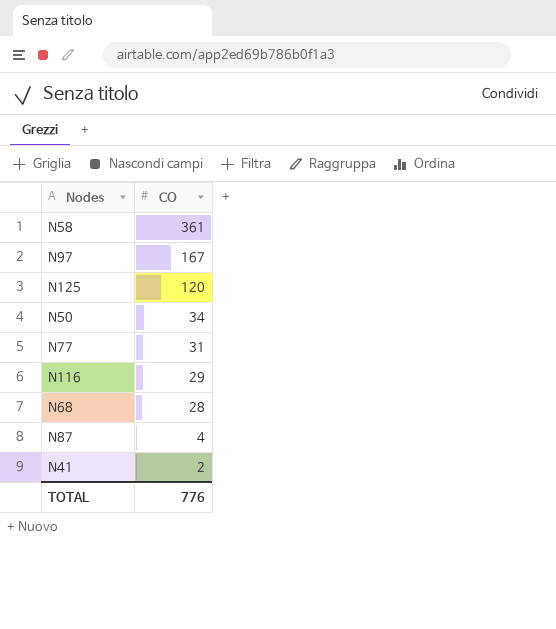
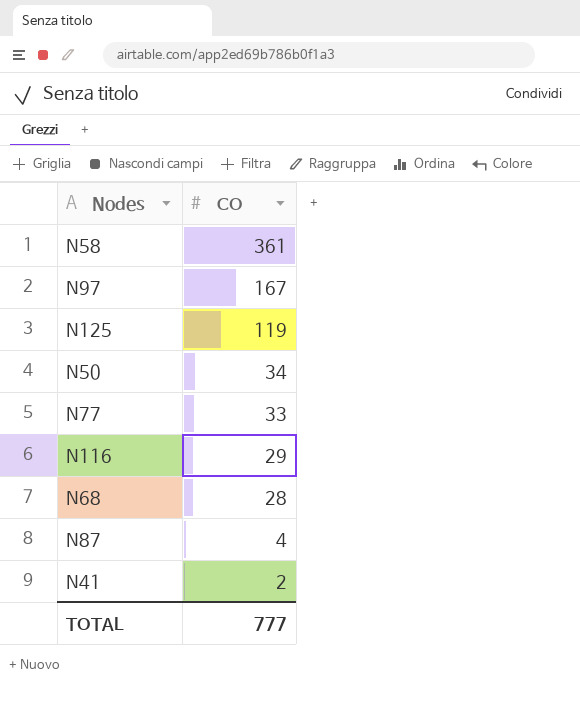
N125 | CO: 120 -> 119
N77 | CO: 31 -> 33
TOTAL | CO: 776 -> 777

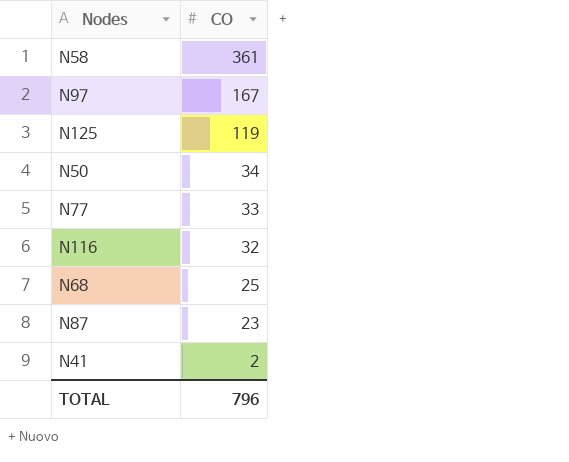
N116 | CO: 29 -> 32
N68 | CO: 28 -> 25
N87 | CO: 4 -> 23
TOTAL | CO: 777 -> 796

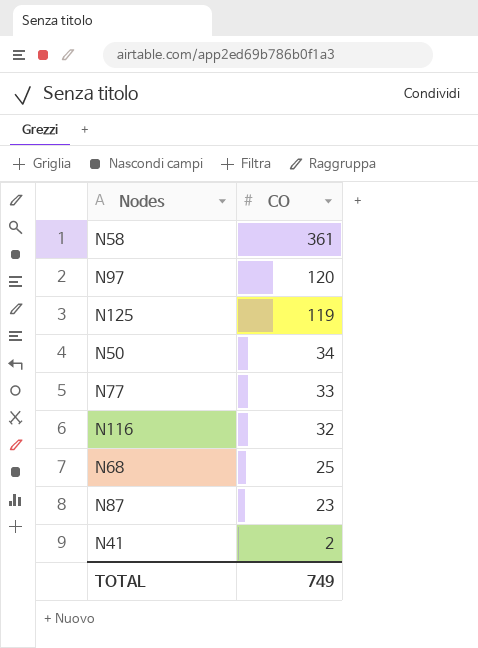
N97 | CO: 167 -> 120
TOTAL | CO: 796 -> 749

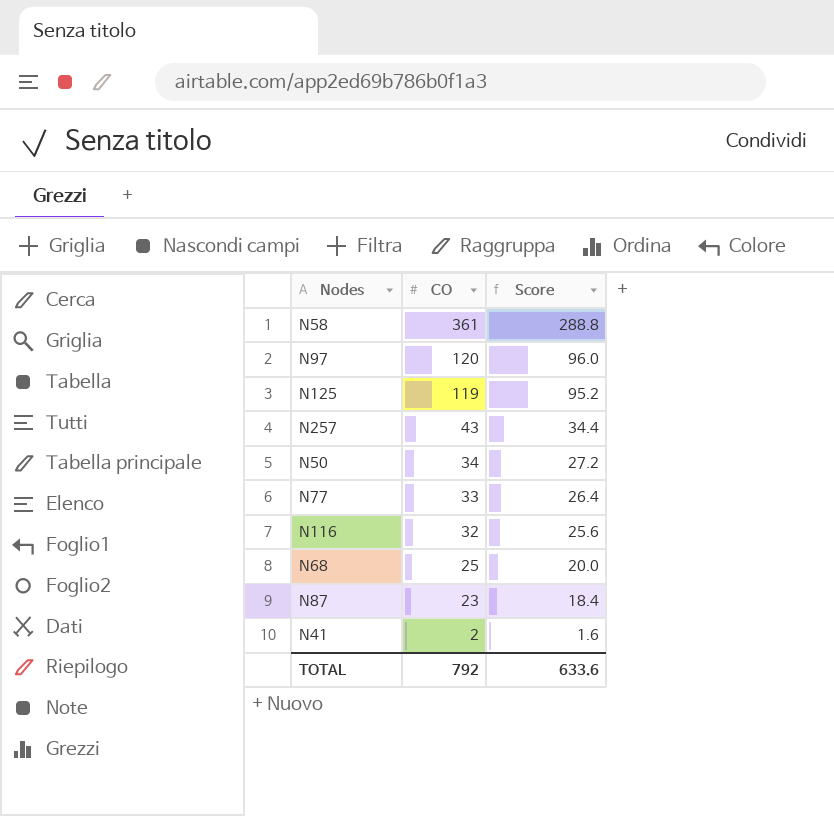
column Score | formula: none -> [CO] * 0.8
row N257: none -> 43 | 34.4
TOTAL | CO: 749 -> 792

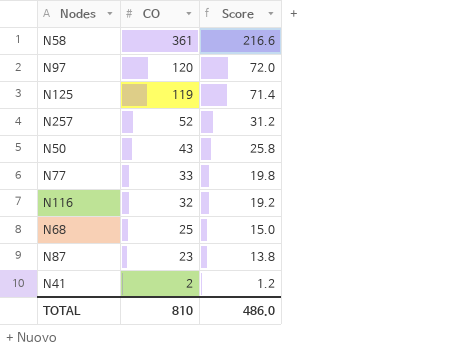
column Score | formula: [CO] * 0.8 -> [CO] * 0.6
N257 | CO: 43 -> 52
N50 | CO: 34 -> 43
TOTAL | CO: 792 -> 810
TOTAL | Score: 633.6 -> 486.0

